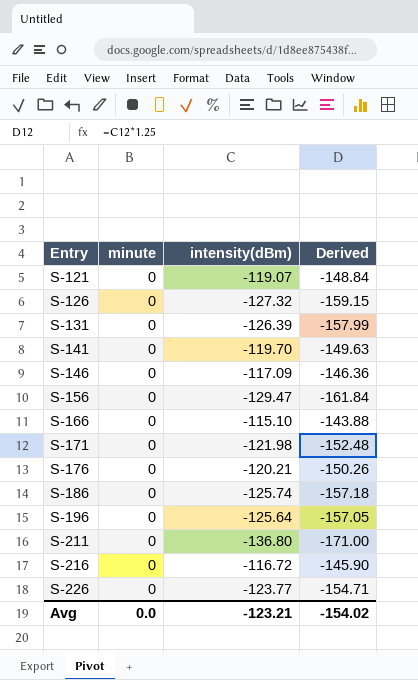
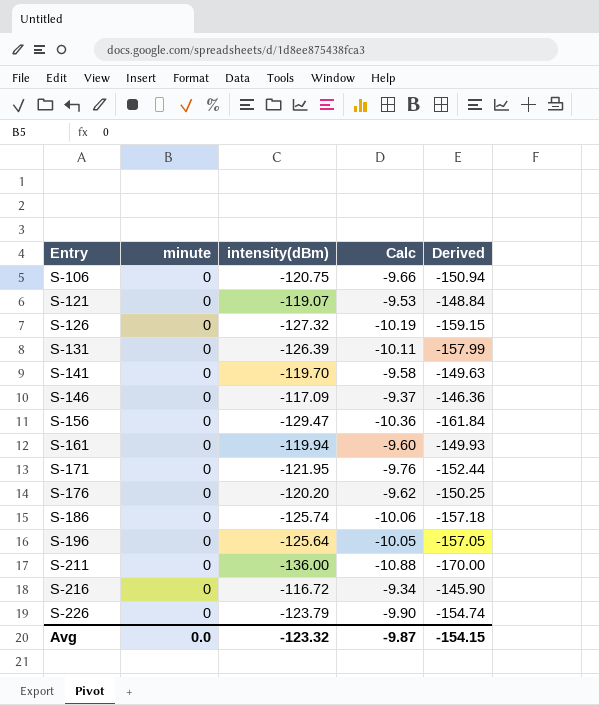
column Calc | formula: none -> [intensity(dBm)] * 0.08
row S-166: 0 | -115.10 | -143.88 -> none
row S-106: none -> 0 | -120.75 | -9.66 | -150.94
row S-161: none -> 0 | -119.94 | -9.60 | -149.93
S-171 | intensity(dBm): -121.98 -> -121.95
S-171 | Derived: -152.48 -> -152.44
S-176 | intensity(dBm): -120.21 -> -120.20
S-176 | Derived: -150.26 -> -150.25
S-211 | intensity(dBm): -136.80 -> -136.00
S-211 | Derived: -171.00 -> -170.00
S-226 | intensity(dBm): -123.77 -> -123.79
S-226 | Derived: -154.71 -> -154.74
Avg | intensity(dBm): -123.21 -> -123.32
Avg | Derived: -154.02 -> -154.15

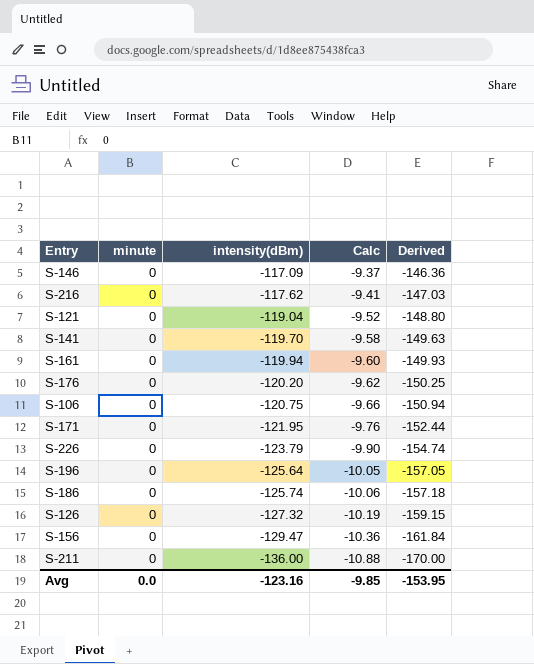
row order: Entry ascending -> intensity(dBm) descending
row S-131: 0 | -126.39 | -10.11 | -157.99 -> none
S-216 | intensity(dBm): -116.72 -> -117.62
S-216 | Calc: -9.34 -> -9.41
S-216 | Derived: -145.90 -> -147.03
S-121 | intensity(dBm): -119.07 -> -119.04
S-121 | Calc: -9.53 -> -9.52
S-121 | Derived: -148.84 -> -148.80
Avg | intensity(dBm): -123.32 -> -123.16
Avg | Calc: -9.87 -> -9.85
Avg | Derived: -154.15 -> -153.95

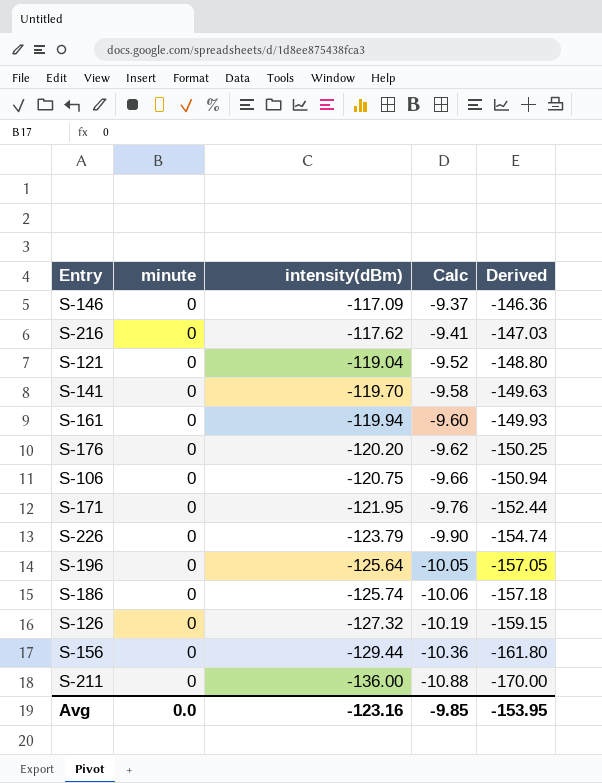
S-156 | intensity(dBm): -129.47 -> -129.44
S-156 | Derived: -161.84 -> -161.80

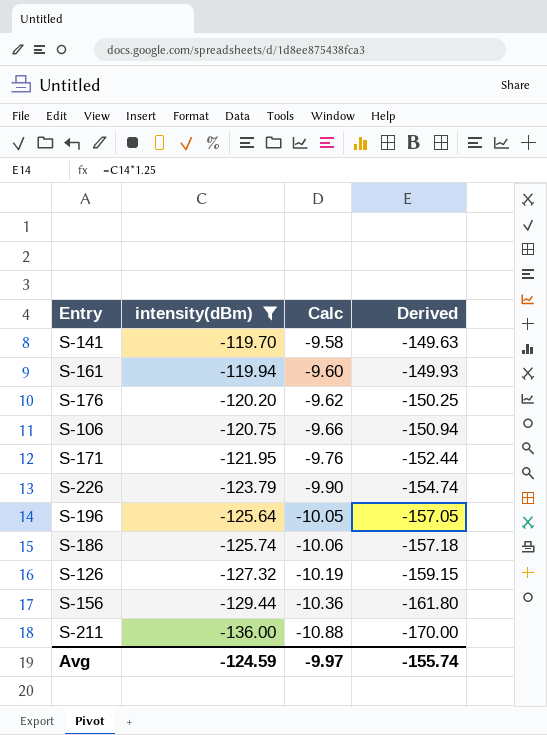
filter: none -> intensity(dBm) <= -119.70
column minute | position: 2 -> none
Avg | intensity(dBm): -123.16 -> -124.59
Avg | Calc: -9.85 -> -9.97
Avg | Derived: -153.95 -> -155.74

